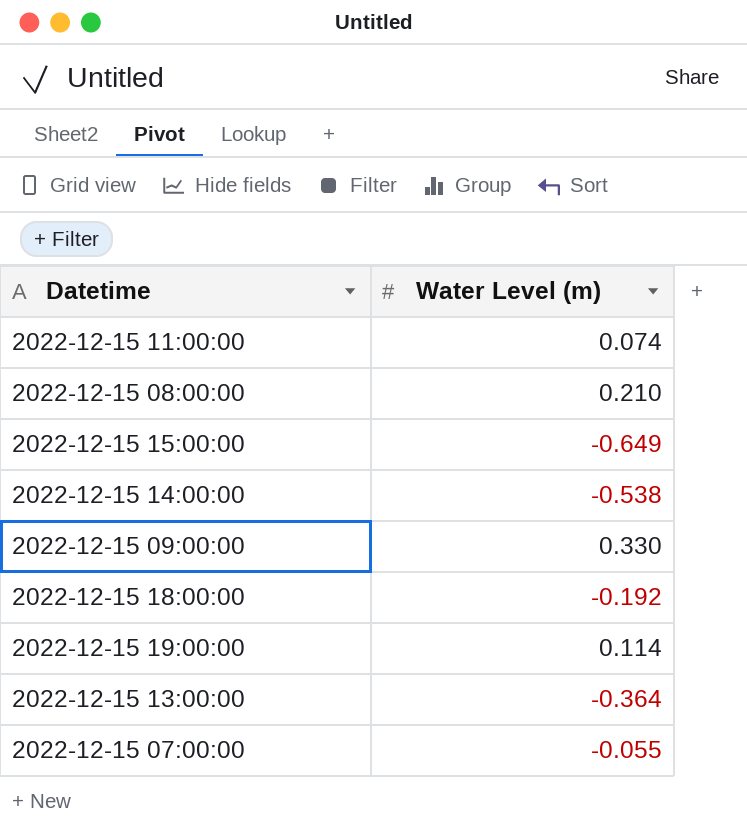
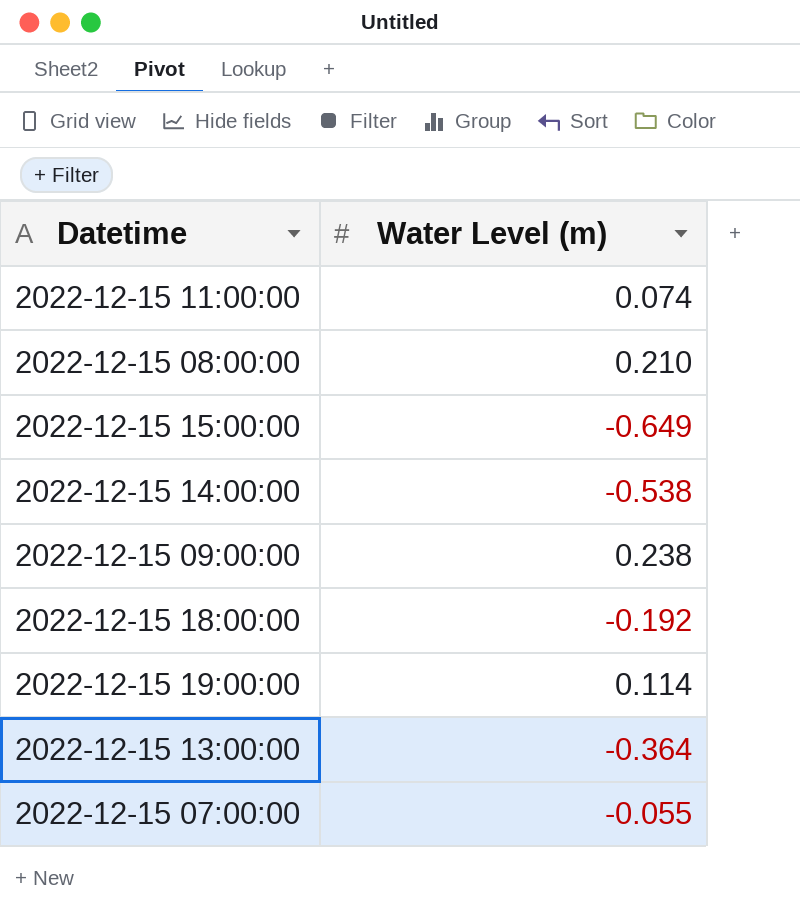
2022-12-15 09:00:00 | Water Level (m): 0.330 -> 0.238

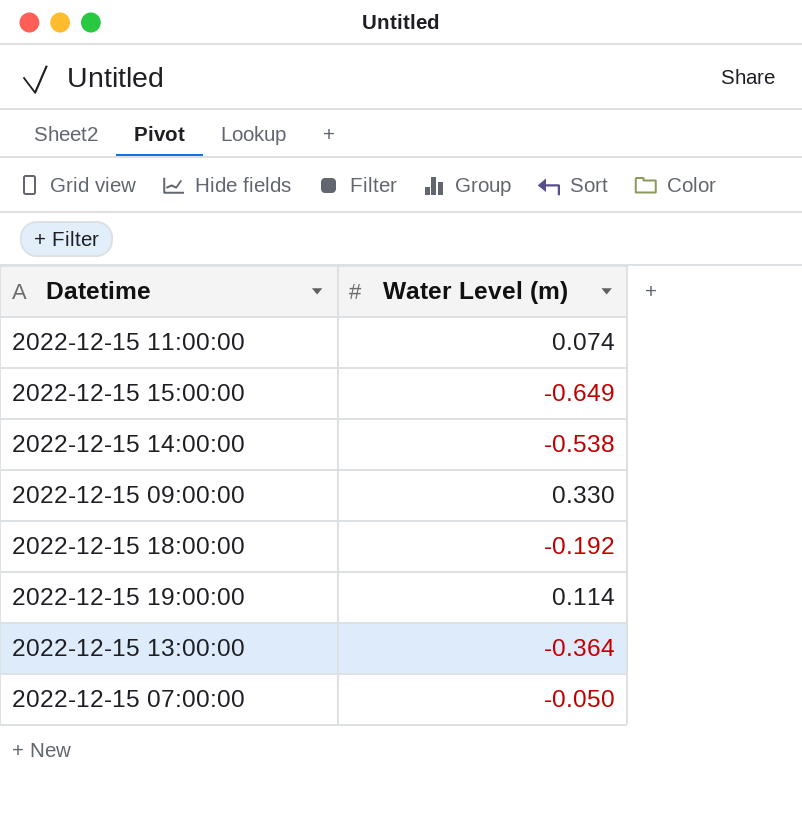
row 2022-12-15 08:00:00: 0.210 -> none
2022-12-15 09:00:00 | Water Level (m): 0.238 -> 0.330
2022-12-15 07:00:00 | Water Level (m): -0.055 -> -0.050

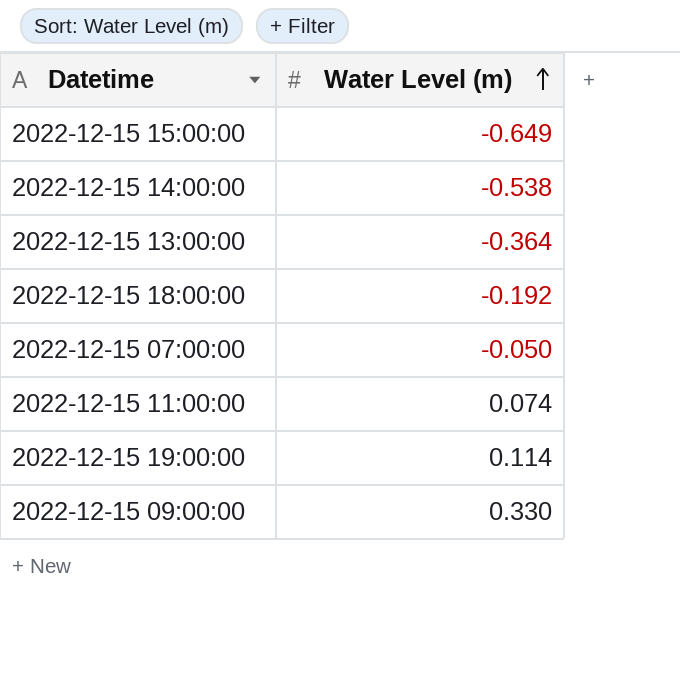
row order: none -> Water Level (m) ascending

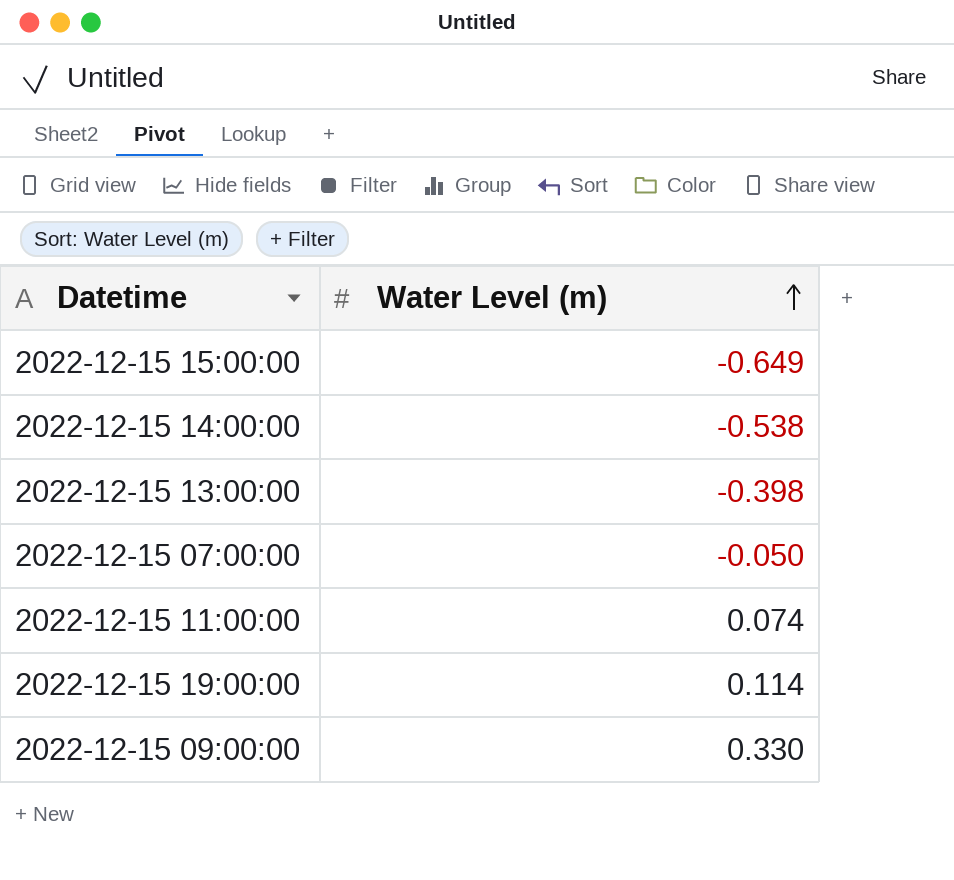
row 2022-12-15 18:00:00: -0.192 -> none
2022-12-15 13:00:00 | Water Level (m): -0.364 -> -0.398

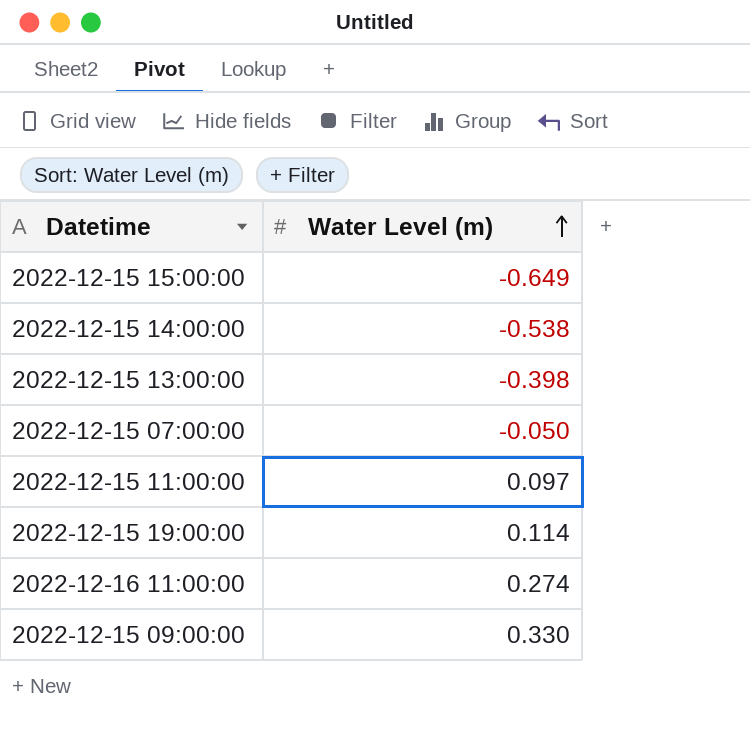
2022-12-15 11:00:00 | Water Level (m): 0.074 -> 0.097
row 2022-12-16 11:00:00: none -> 0.274

